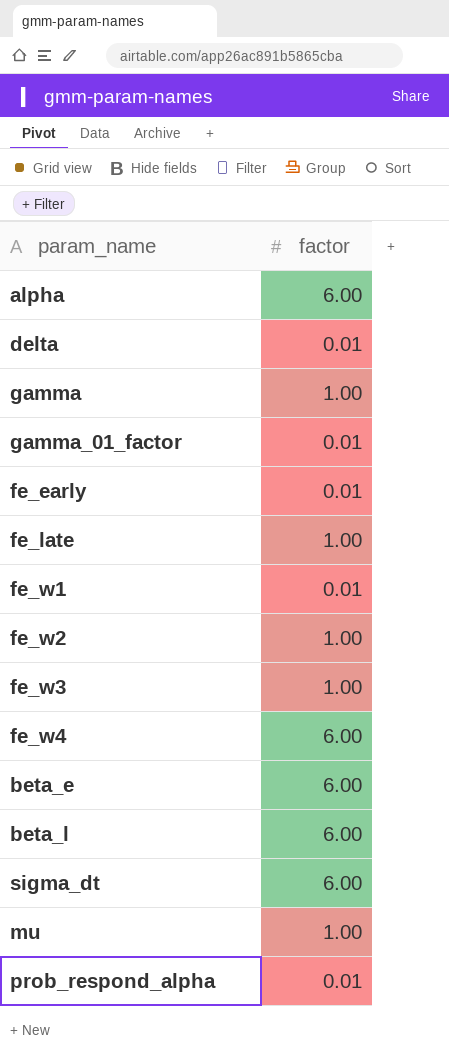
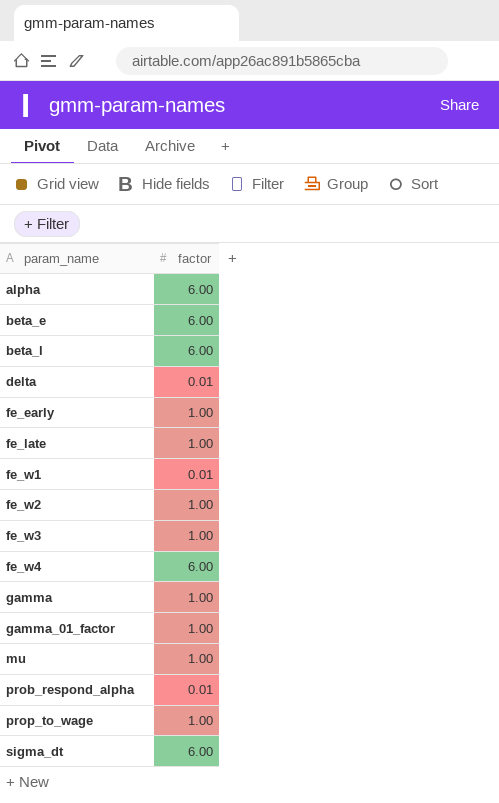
row order: none -> param_name ascending
fe_early | factor: 0.01 -> 1.00
gamma_01_factor | factor: 0.01 -> 1.00
row prop_to_wage: none -> 1.00

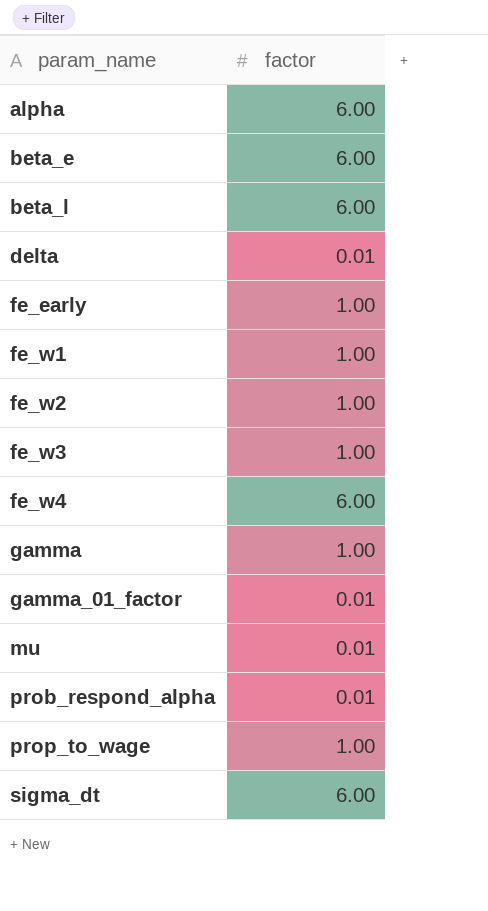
row fe_late: 1.00 -> none
fe_w1 | factor: 0.01 -> 1.00
gamma_01_factor | factor: 1.00 -> 0.01
mu | factor: 1.00 -> 0.01

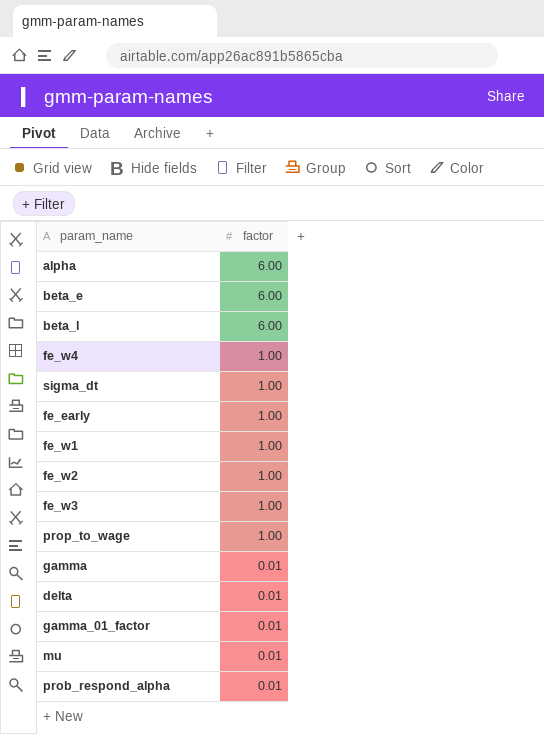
row order: param_name ascending -> factor descending
fe_w4 | factor: 6.00 -> 1.00
sigma_dt | factor: 6.00 -> 1.00
gamma | factor: 1.00 -> 0.01

